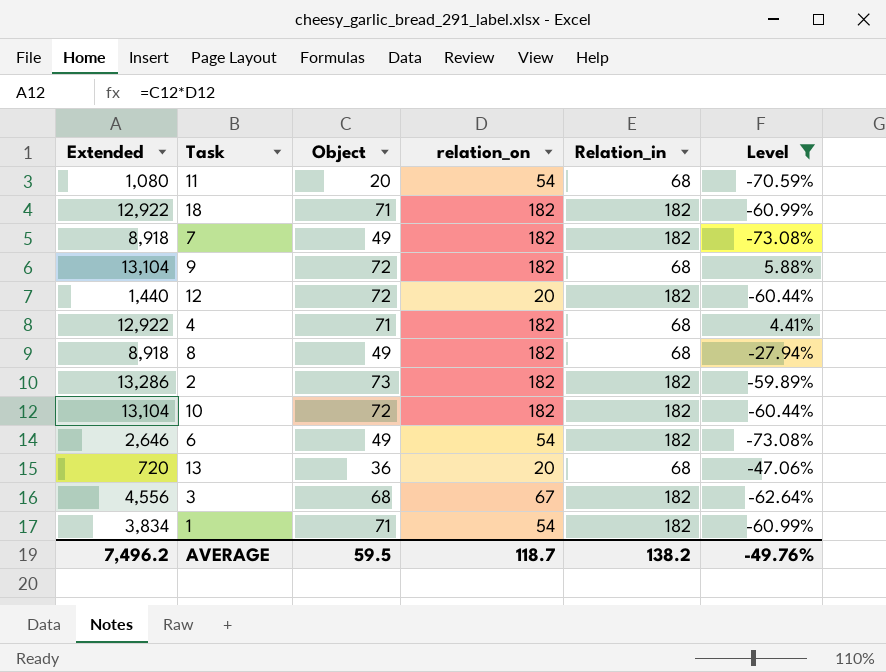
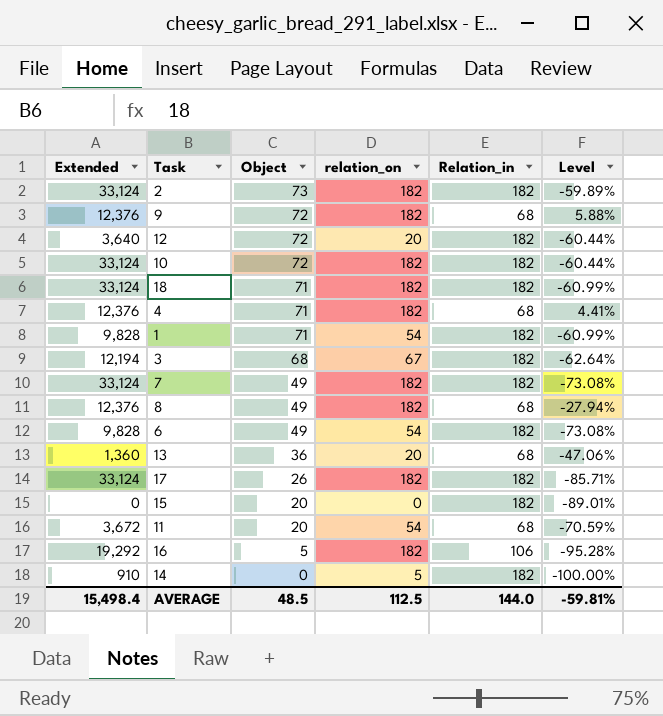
filter: Level >= -73.08% -> none
row order: none -> Object descending
column Extended | formula: [Object] * [relation_on] -> [relation_on] * [Relation_in]
AVERAGE | Extended: 7,496.2 -> 15,498.4
AVERAGE | Object: 59.5 -> 48.5
AVERAGE | relation_on: 118.7 -> 112.5
AVERAGE | Relation_in: 138.2 -> 144.0
AVERAGE | Level: -49.76% -> -59.81%

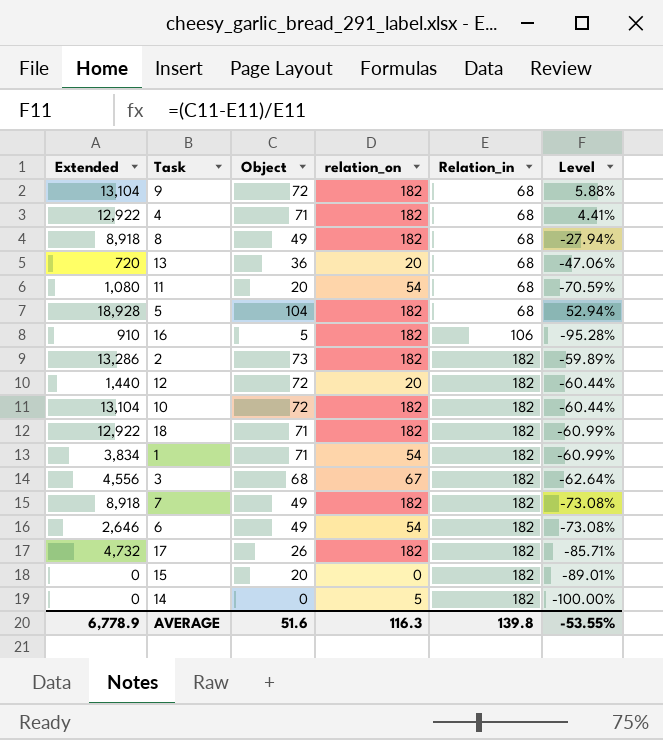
row order: Object descending -> Relation_in ascending
column Extended | formula: [relation_on] * [Relation_in] -> [Object] * [relation_on]
row 5: none -> 18,928 | 104 | 182 | 68 | 52.94%
AVERAGE | Extended: 15,498.4 -> 6,778.9
AVERAGE | Object: 48.5 -> 51.6
AVERAGE | relation_on: 112.5 -> 116.3
AVERAGE | Relation_in: 144.0 -> 139.8
AVERAGE | Level: -59.81% -> -53.55%

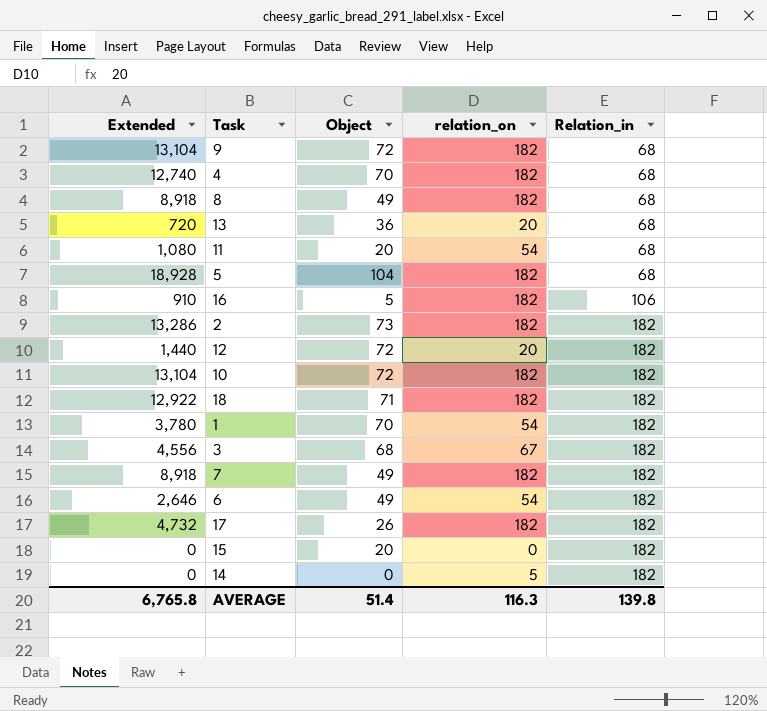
column Level | formula: ([Object] - [Relation_in]) / [Relation_in] -> none
4 | Extended: 12,922 -> 12,740
4 | Object: 71 -> 70
1 | Extended: 3,834 -> 3,780
1 | Object: 71 -> 70
AVERAGE | Extended: 6,778.9 -> 6,765.8
AVERAGE | Object: 51.6 -> 51.4

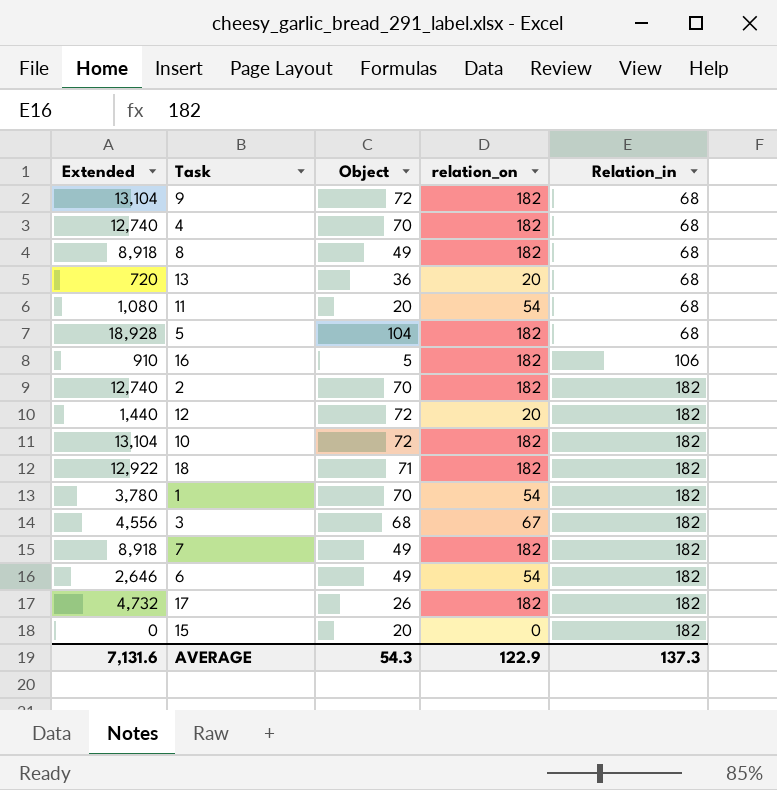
row 14: 0 | 0 | 5 | 182 -> none
2 | Extended: 13,286 -> 12,740
2 | Object: 73 -> 70
AVERAGE | Extended: 6,765.8 -> 7,131.6
AVERAGE | Object: 51.4 -> 54.3
AVERAGE | relation_on: 116.3 -> 122.9
AVERAGE | Relation_in: 139.8 -> 137.3

